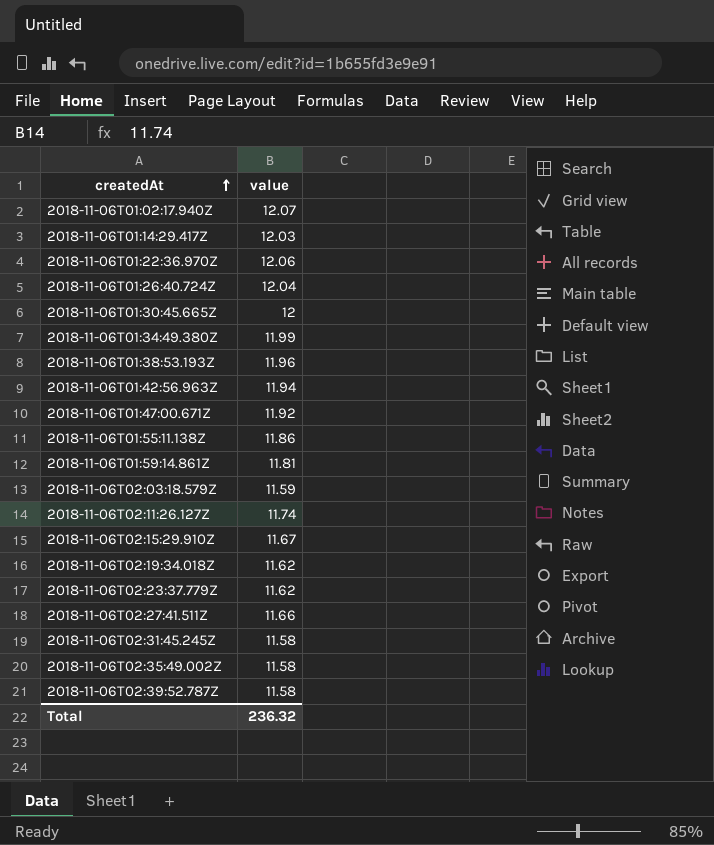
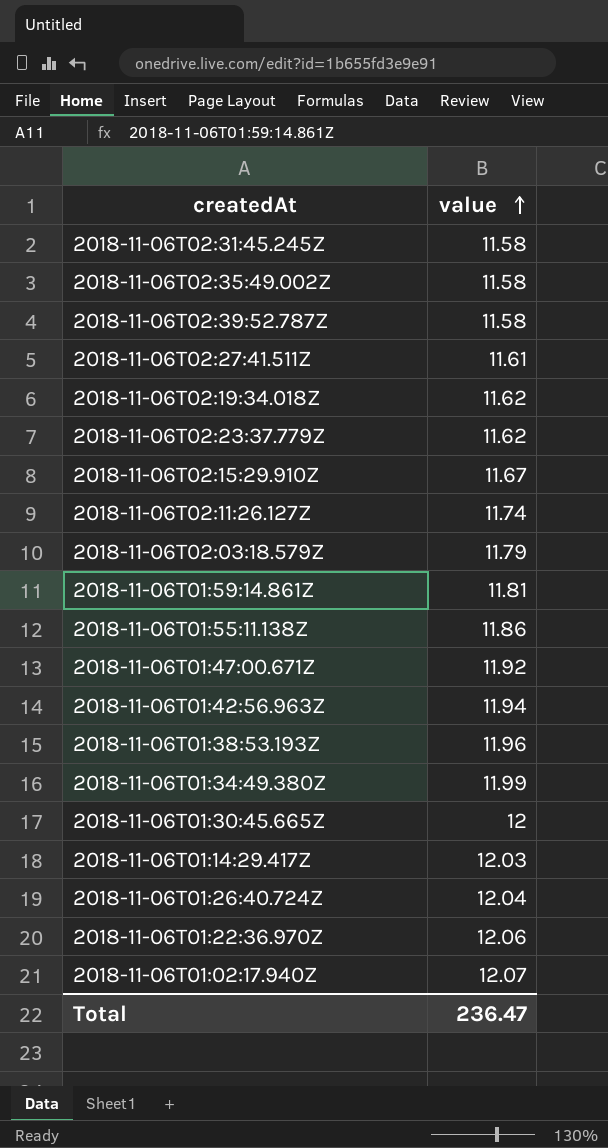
row order: createdAt ascending -> value ascending
2018-11-06T02:27:41.511Z | value: 11.66 -> 11.61
2018-11-06T02:03:18.579Z | value: 11.59 -> 11.79
Total | value: 236.32 -> 236.47

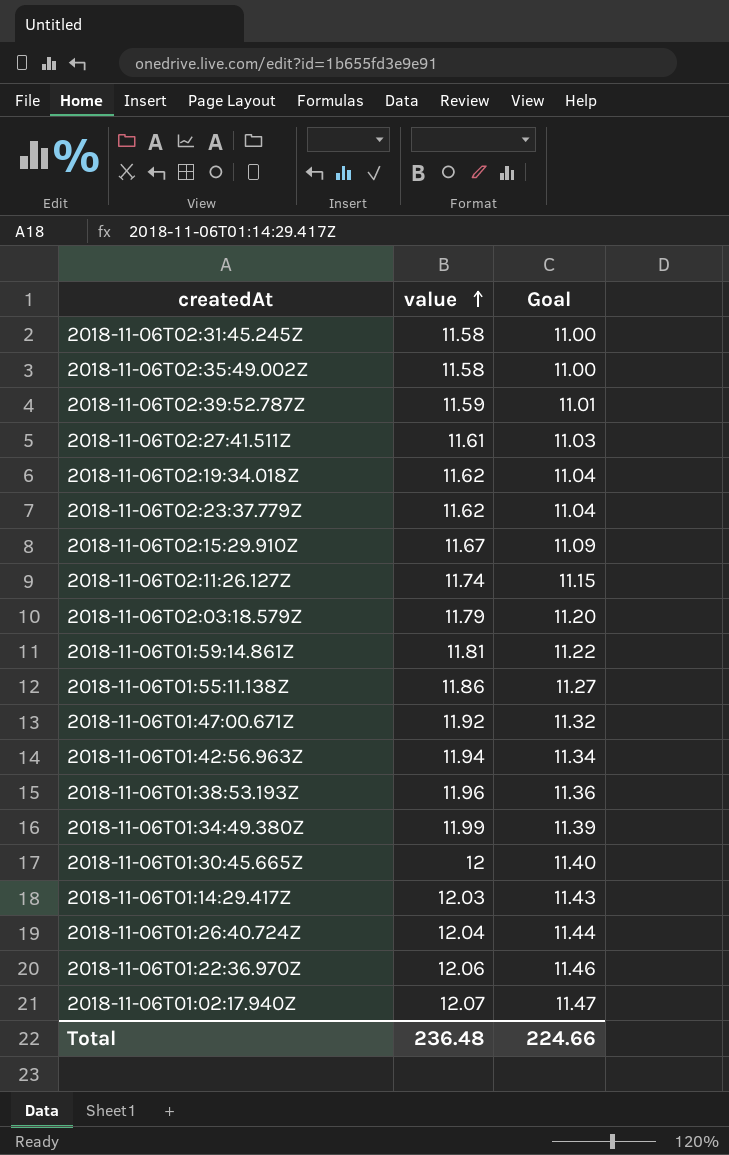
column Goal | formula: none -> [value] * 0.95
2018-11-06T02:39:52.787Z | value: 11.58 -> 11.59
Total | value: 236.47 -> 236.48

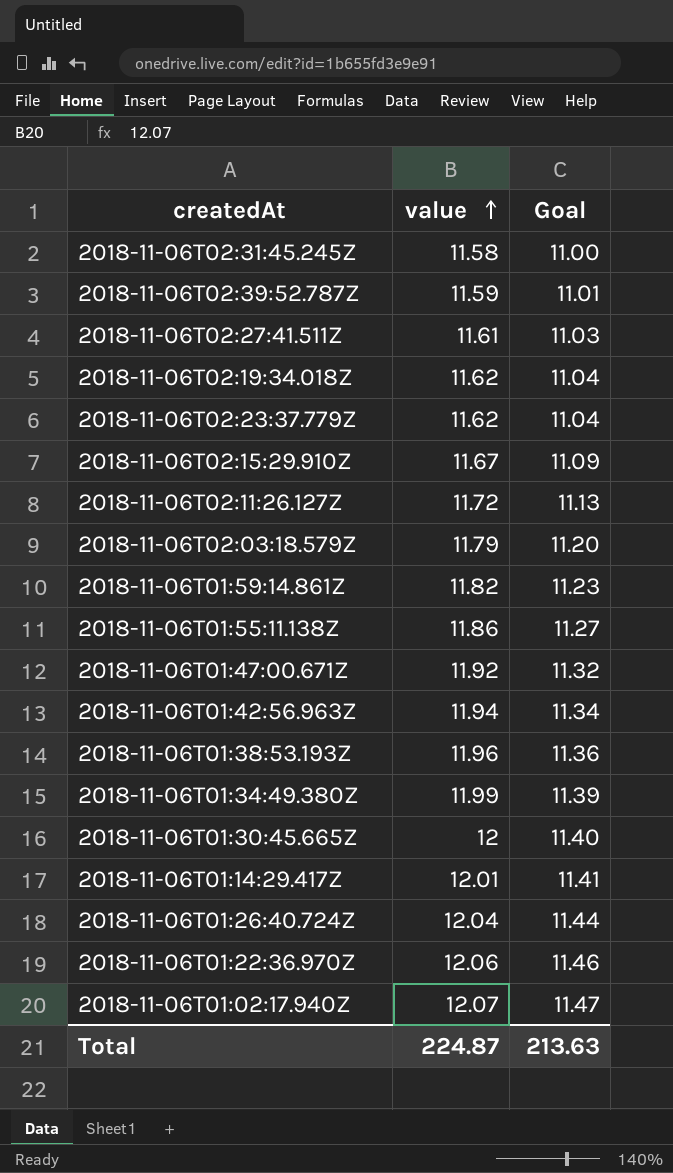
row 2018-11-06T02:35:49.002Z: 11.58 | 11.00 -> none
2018-11-06T02:11:26.127Z | value: 11.74 -> 11.72
2018-11-06T02:11:26.127Z | Goal: 11.15 -> 11.13
2018-11-06T01:59:14.861Z | value: 11.81 -> 11.82
2018-11-06T01:59:14.861Z | Goal: 11.22 -> 11.23
2018-11-06T01:14:29.417Z | value: 12.03 -> 12.01
2018-11-06T01:14:29.417Z | Goal: 11.43 -> 11.41
Total | value: 236.48 -> 224.87
Total | Goal: 224.66 -> 213.63

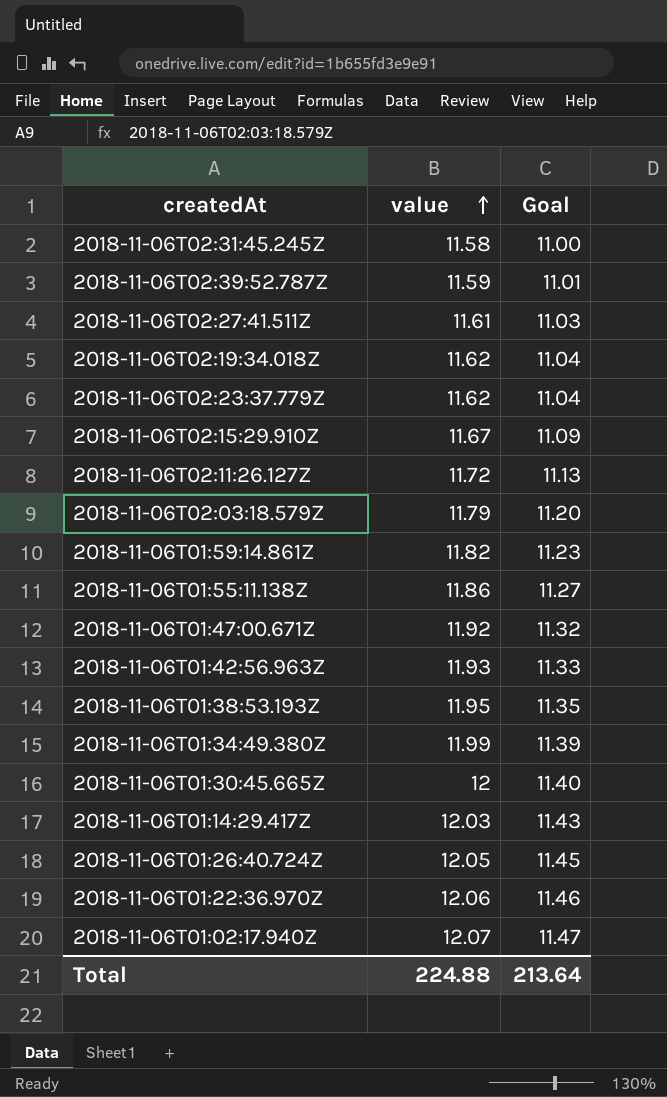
2018-11-06T01:42:56.963Z | value: 11.94 -> 11.93
2018-11-06T01:42:56.963Z | Goal: 11.34 -> 11.33
2018-11-06T01:38:53.193Z | value: 11.96 -> 11.95
2018-11-06T01:38:53.193Z | Goal: 11.36 -> 11.35
2018-11-06T01:14:29.417Z | value: 12.01 -> 12.03
2018-11-06T01:14:29.417Z | Goal: 11.41 -> 11.43
2018-11-06T01:26:40.724Z | value: 12.04 -> 12.05
2018-11-06T01:26:40.724Z | Goal: 11.44 -> 11.45
Total | value: 224.87 -> 224.88
Total | Goal: 213.63 -> 213.64

